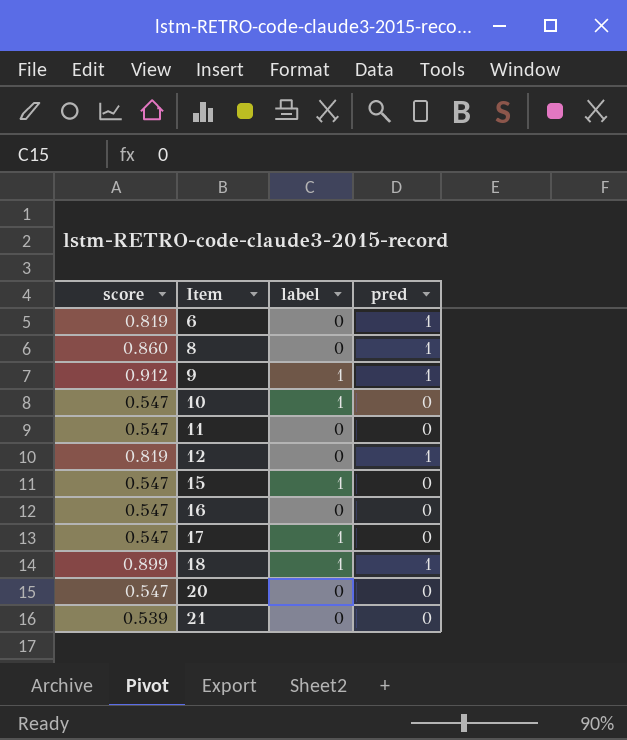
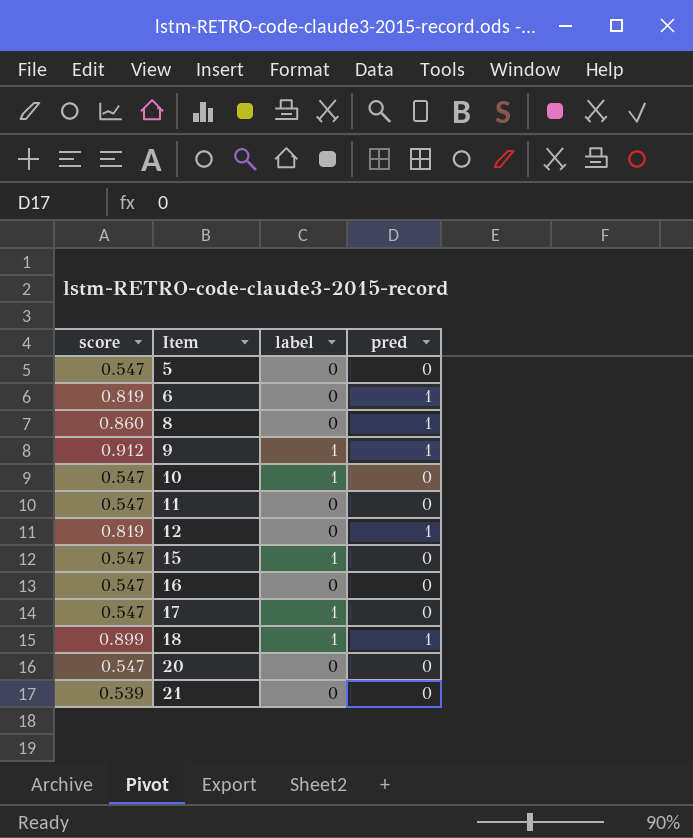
row 5: none -> 0.547 | 0 | 0

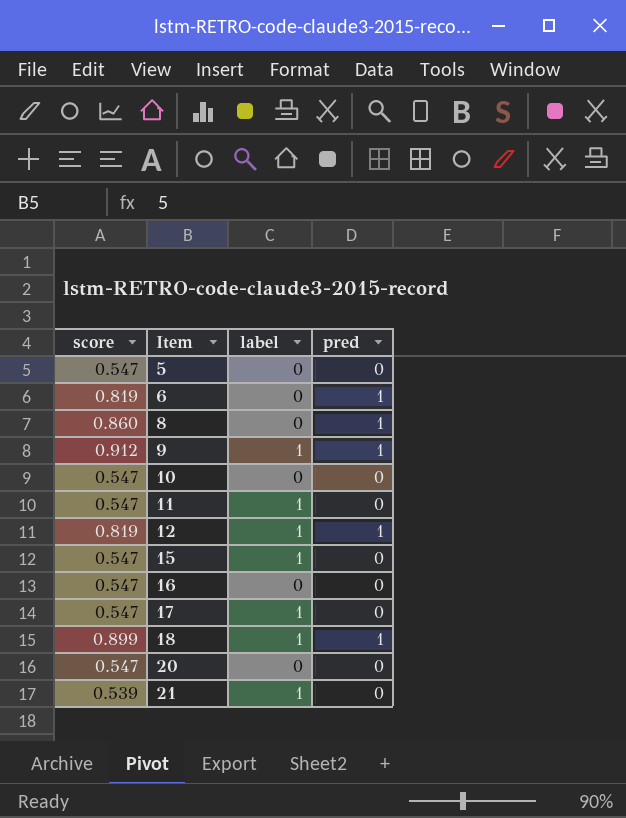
10 | label: 1 -> 0
11 | label: 0 -> 1
12 | label: 0 -> 1
21 | label: 0 -> 1

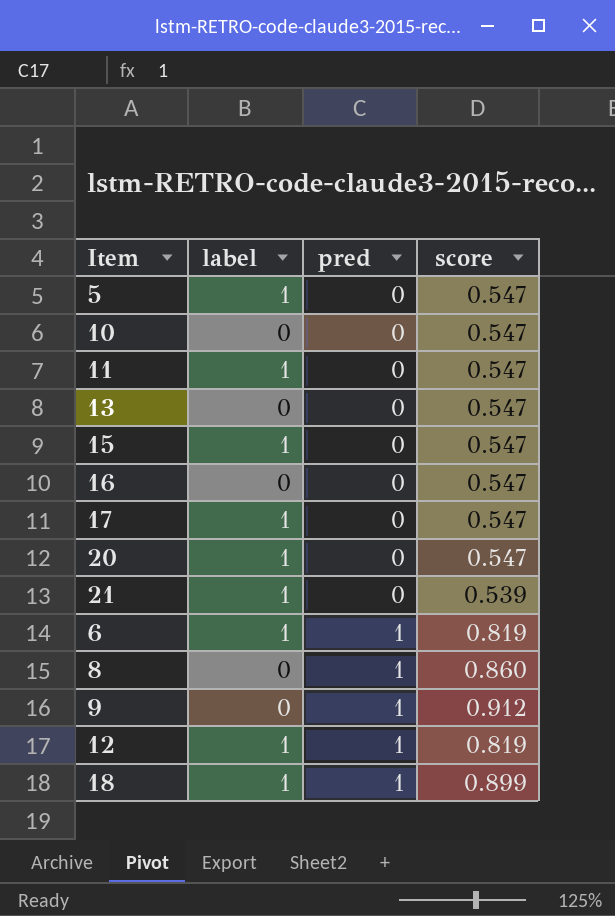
row order: Item ascending -> pred ascending
column score | position: 1 -> 4
5 | label: 0 -> 1
row 13: none -> 0 | 0 | 0.547
20 | label: 0 -> 1
6 | label: 0 -> 1
9 | label: 1 -> 0

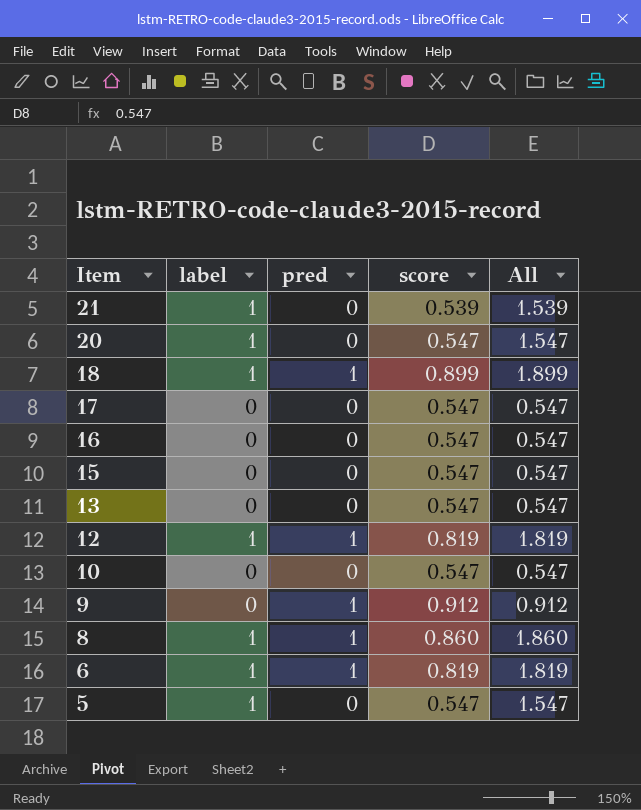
row order: pred ascending -> Item descending
column All | formula: none -> [label] + [score]
row 11: 1 | 0 | 0.547 -> none
17 | label: 1 -> 0
15 | label: 1 -> 0
8 | label: 0 -> 1

